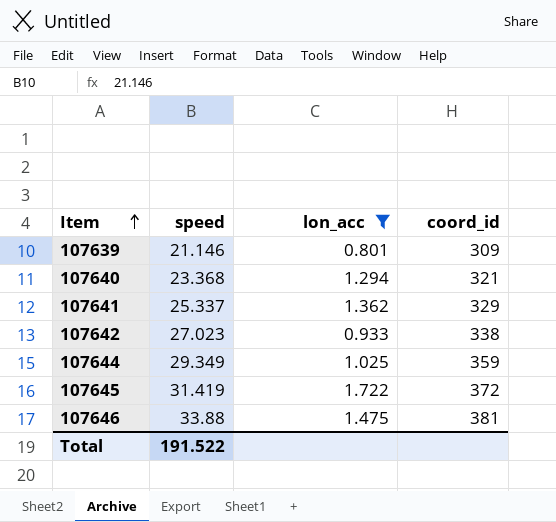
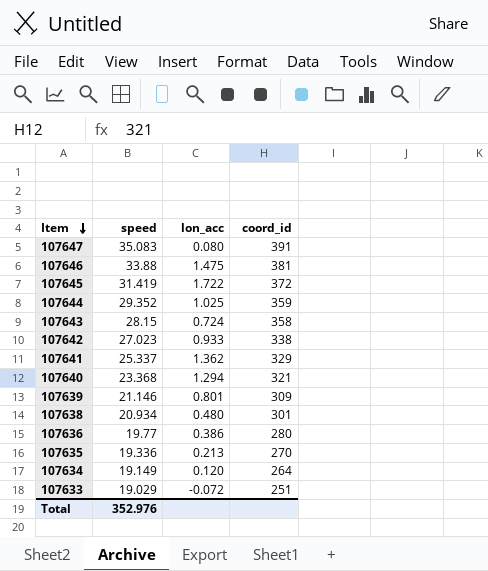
filter: lon_acc >= 0.801 -> none
row order: Item ascending -> Item descending
107644 | speed: 29.349 -> 29.352
Total | speed: 191.522 -> 352.976

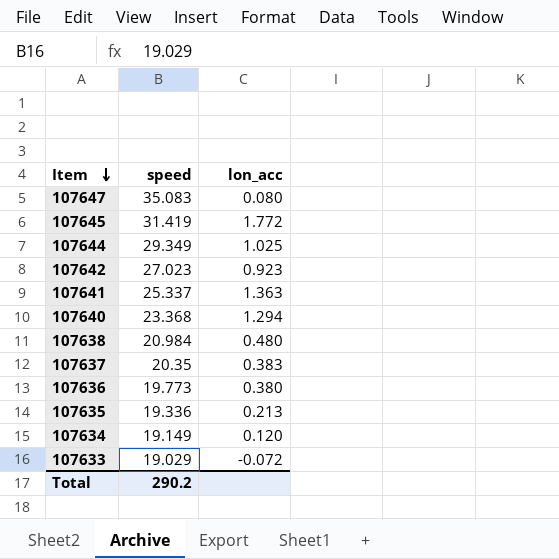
column coord_id | position: 4 -> none
row 107646: 33.88 | 1.475 | 381 -> none
row 107643: 28.15 | 0.724 | 358 -> none
row 107639: 21.146 | 0.801 | 309 -> none
107645 | lon_acc: 1.722 -> 1.772
107644 | speed: 29.352 -> 29.349
107642 | lon_acc: 0.933 -> 0.923
107641 | lon_acc: 1.362 -> 1.363
107638 | speed: 20.934 -> 20.984
row 107637: none -> 20.35 | 0.383
107636 | speed: 19.77 -> 19.773
107636 | lon_acc: 0.386 -> 0.380
Total | speed: 352.976 -> 290.2

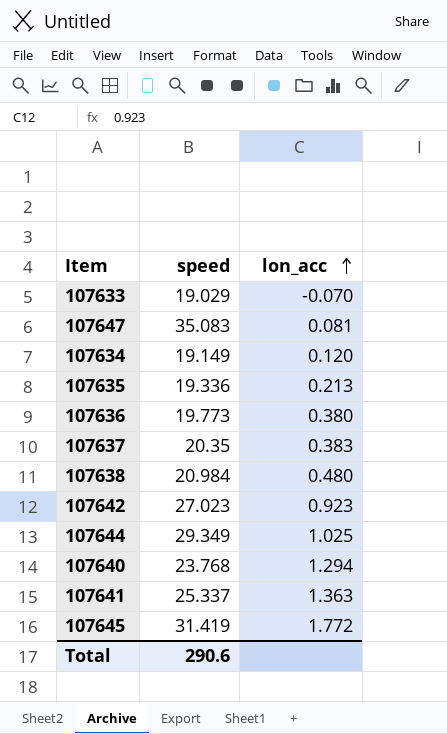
row order: Item descending -> lon_acc ascending
107633 | lon_acc: -0.072 -> -0.070
107647 | lon_acc: 0.080 -> 0.081
107640 | speed: 23.368 -> 23.768
Total | speed: 290.2 -> 290.6

